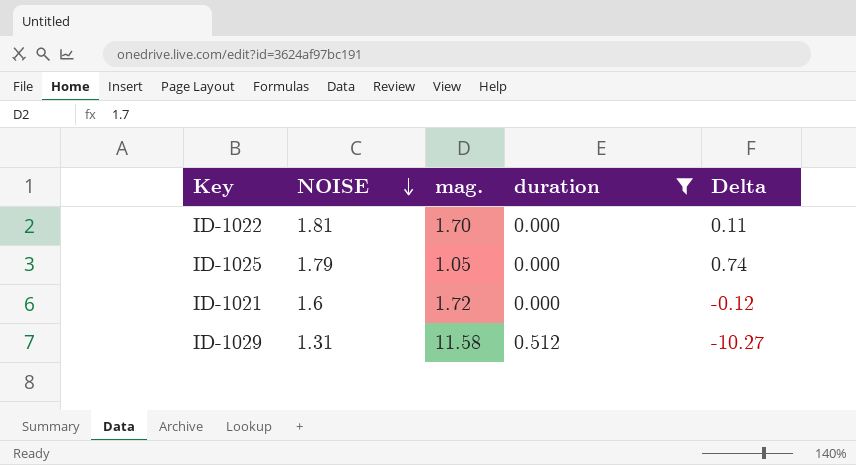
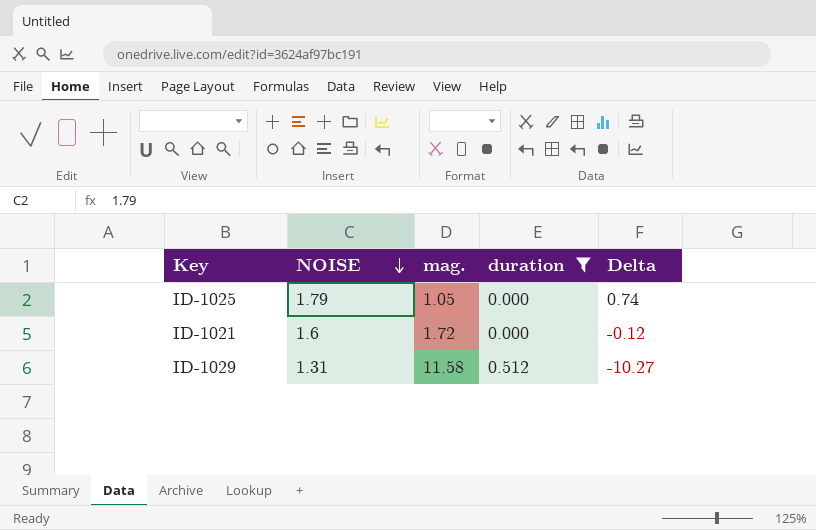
row ID-1022: 1.81 | 1.70 | 0.000 | 0.11 -> none

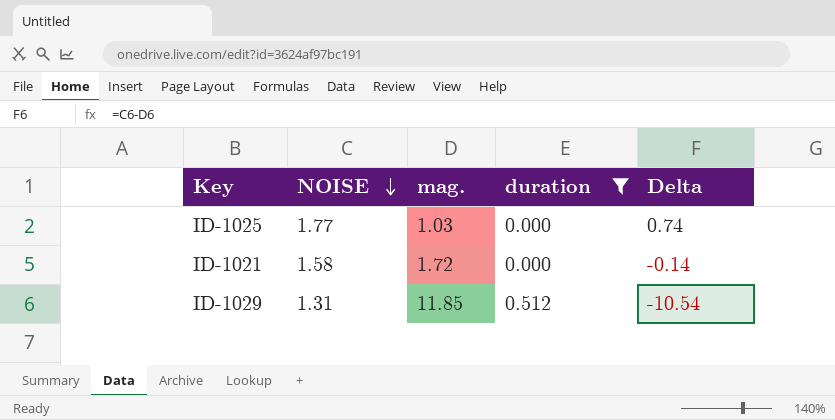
ID-1025 | NOISE: 1.79 -> 1.77
ID-1025 | mag.: 1.05 -> 1.03
ID-1021 | NOISE: 1.6 -> 1.58
ID-1021 | Delta: -0.12 -> -0.14
ID-1029 | mag.: 11.58 -> 11.85
ID-1029 | Delta: -10.27 -> -10.54

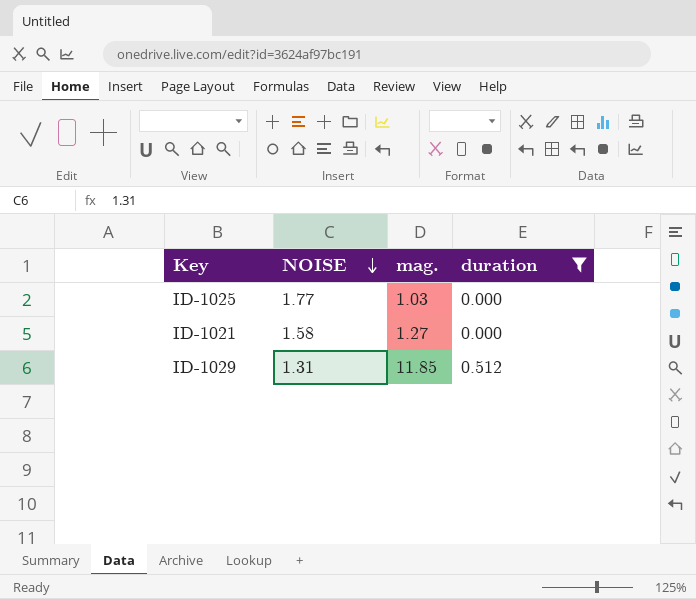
column Delta | formula: [NOISE] - [mag.] -> none
ID-1021 | mag.: 1.72 -> 1.27

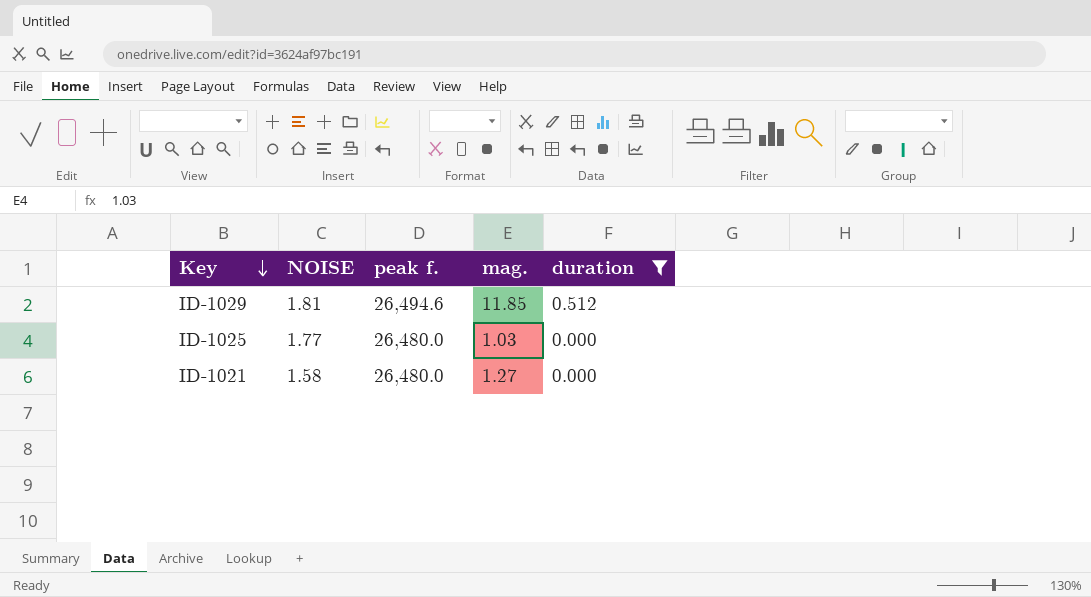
row order: NOISE descending -> Key descending
column peak f. | position: none -> 3
ID-1029 | NOISE: 1.31 -> 1.81

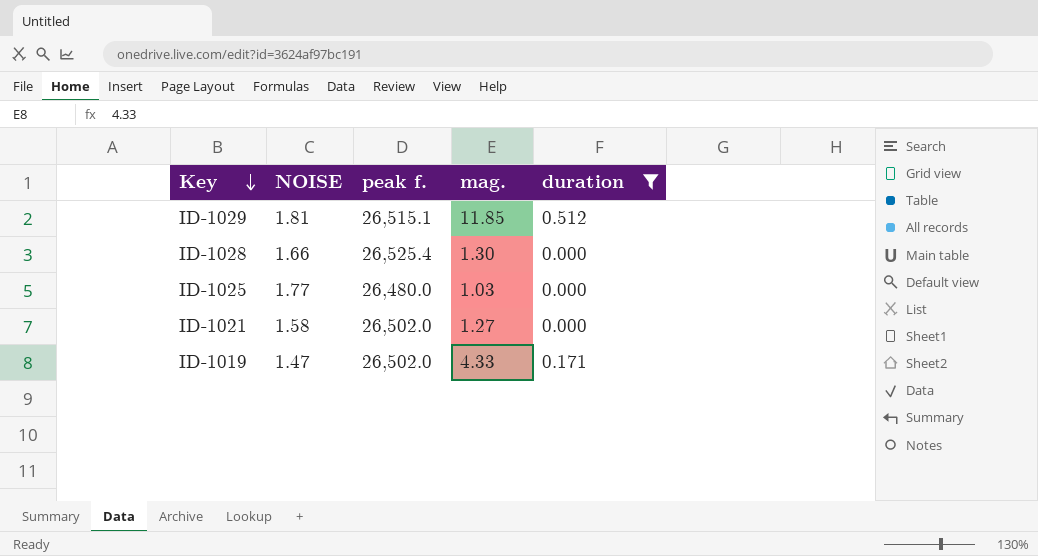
ID-1029 | peak f.: 26,494.6 -> 26,515.1
row ID-1028: none -> 1.66 | 26,525.4 | 1.30 | 0.000
ID-1021 | peak f.: 26,480.0 -> 26,502.0
row ID-1019: none -> 1.47 | 26,502.0 | 4.33 | 0.171

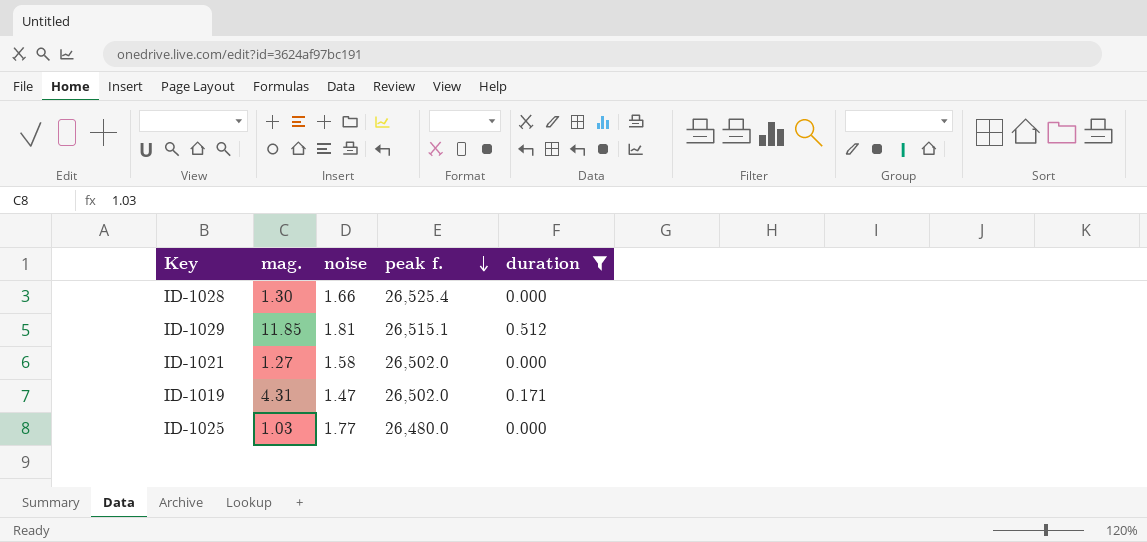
row order: Key descending -> peak f. descending
column mag. | position: 4 -> 2
column name: NOISE -> noise
ID-1019 | mag.: 4.33 -> 4.31

